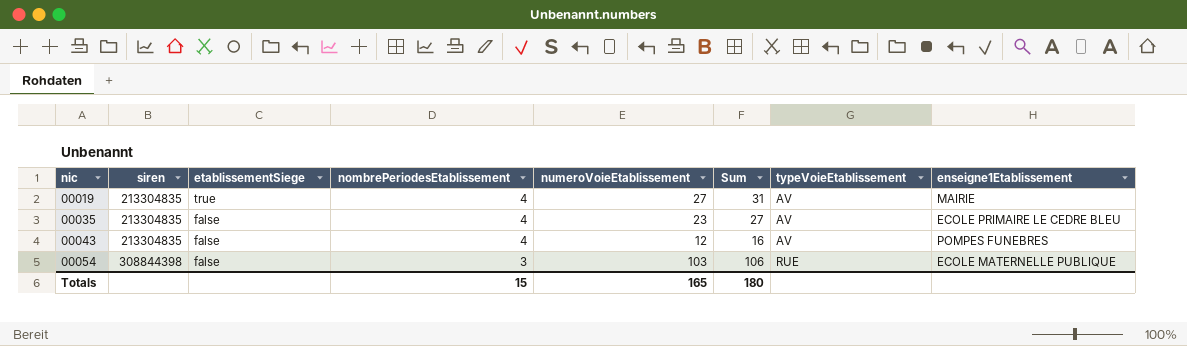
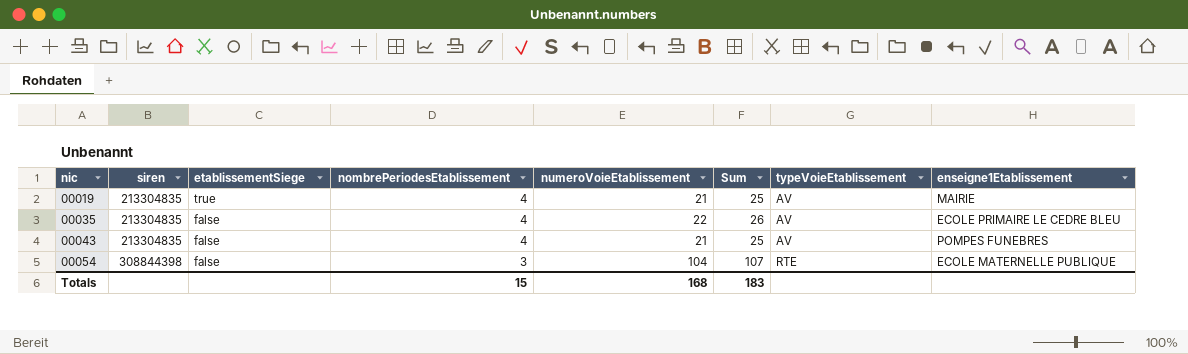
00019 | numeroVoieEtablissement: 27 -> 21
00019 | Sum: 31 -> 25
00035 | numeroVoieEtablissement: 23 -> 22
00035 | Sum: 27 -> 26
00043 | numeroVoieEtablissement: 12 -> 21
00043 | Sum: 16 -> 25
00054 | numeroVoieEtablissement: 103 -> 104
00054 | Sum: 106 -> 107
00054 | typeVoieEtablissement: RUE -> RTE
Totals | numeroVoieEtablissement: 165 -> 168
Totals | Sum: 180 -> 183

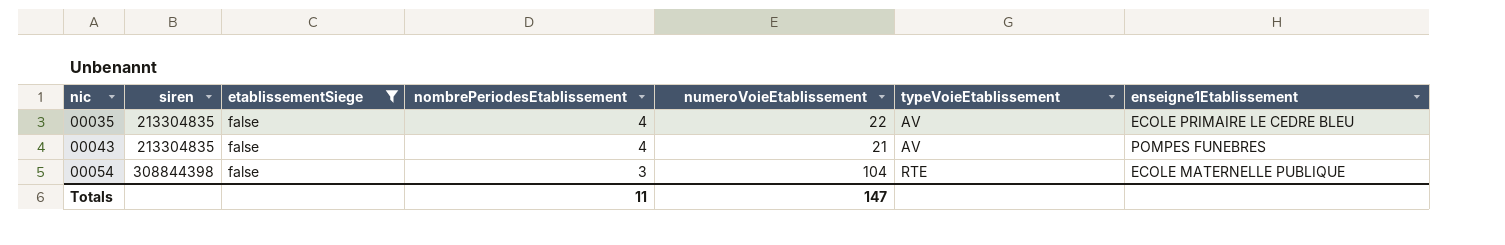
filter: none -> etablissementSiege = false
column Sum | formula: [nombrePeriodesEtablissement] + [numeroVoieEtablissement] -> none
Totals | nombrePeriodesEtablissement: 15 -> 11
Totals | numeroVoieEtablissement: 168 -> 147

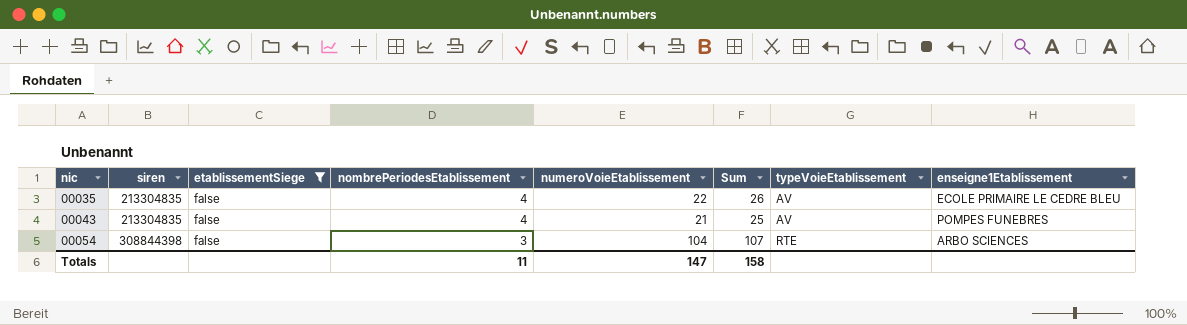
column Sum | formula: none -> [nombrePeriodesEtablissement] + [numeroVoieEtablissement]
00054 | enseigne1Etablissement: ECOLE MATERNELLE PUBLIQUE -> ARBO SCIENCES

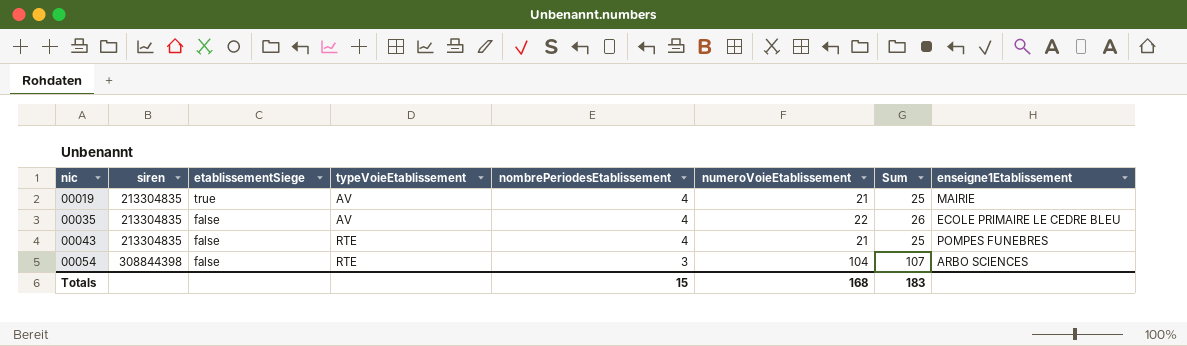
filter: etablissementSiege = false -> none
column typeVoieEtablissement | position: 7 -> 4
00043 | typeVoieEtablissement: AV -> RTE
Totals | nombrePeriodesEtablissement: 11 -> 15
Totals | numeroVoieEtablissement: 147 -> 168
Totals | Sum: 158 -> 183

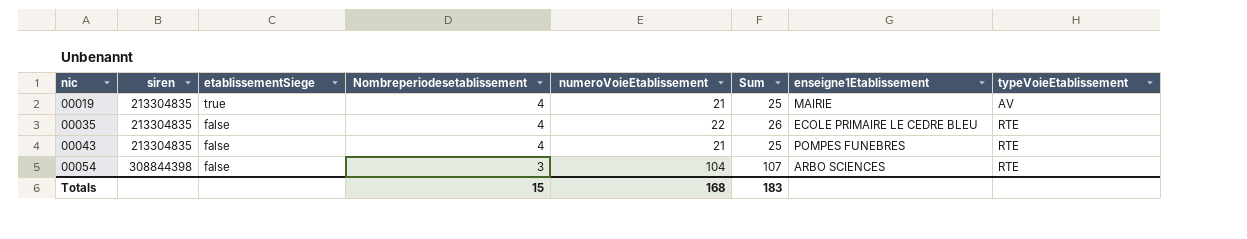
column name: nombrePeriodesEtablissement -> Nombreperiodesetablissement
column typeVoieEtablissement | position: 4 -> 8
00035 | typeVoieEtablissement: AV -> RTE

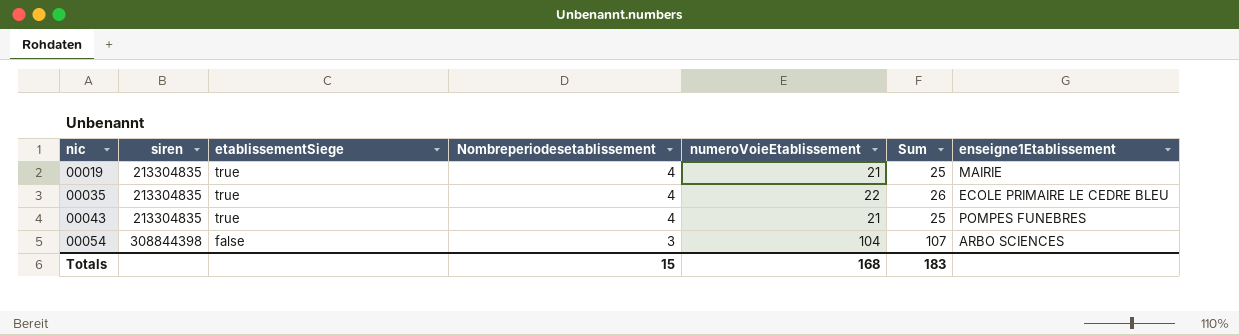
column typeVoieEtablissement | position: 8 -> none
00035 | etablissementSiege: false -> true
00043 | etablissementSiege: false -> true

